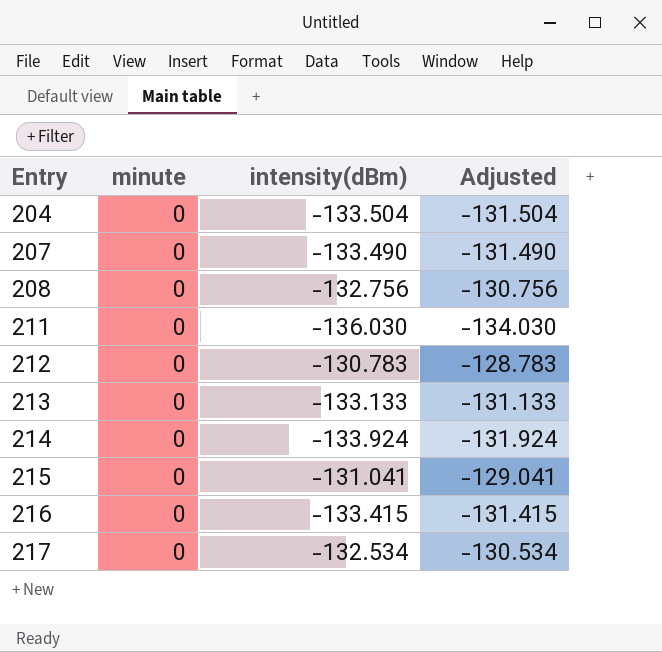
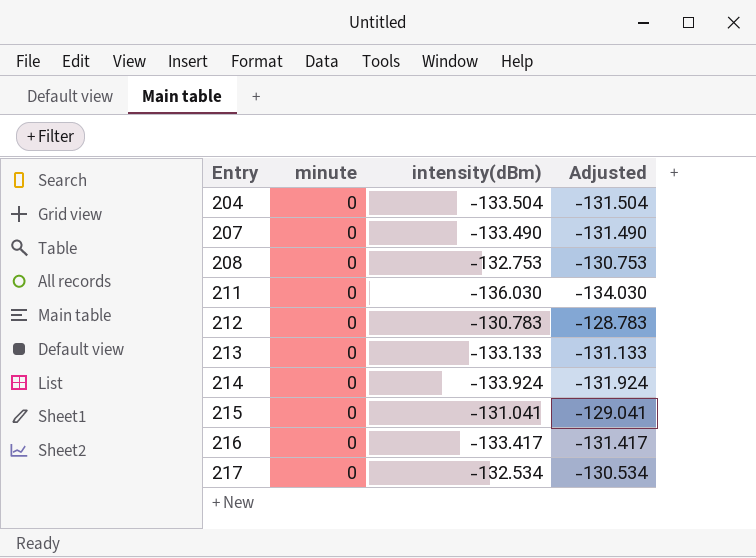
208 | intensity(dBm): -132.756 -> -132.753
208 | Adjusted: -130.756 -> -130.753
216 | intensity(dBm): -133.415 -> -133.417
216 | Adjusted: -131.415 -> -131.417

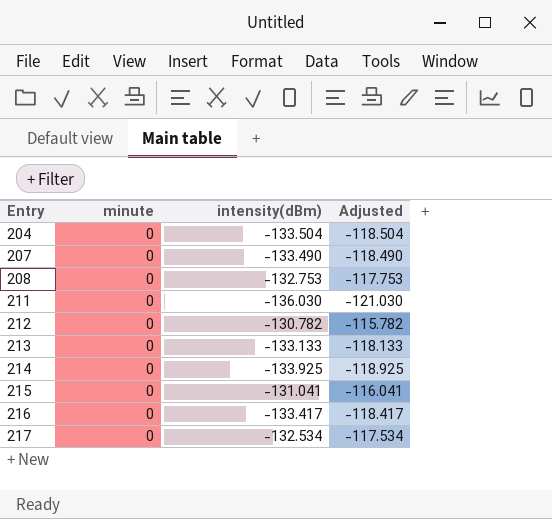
column Adjusted | formula: [intensity(dBm)] + 2 -> [intensity(dBm)] + 15
212 | intensity(dBm): -130.783 -> -130.782
214 | intensity(dBm): -133.924 -> -133.925

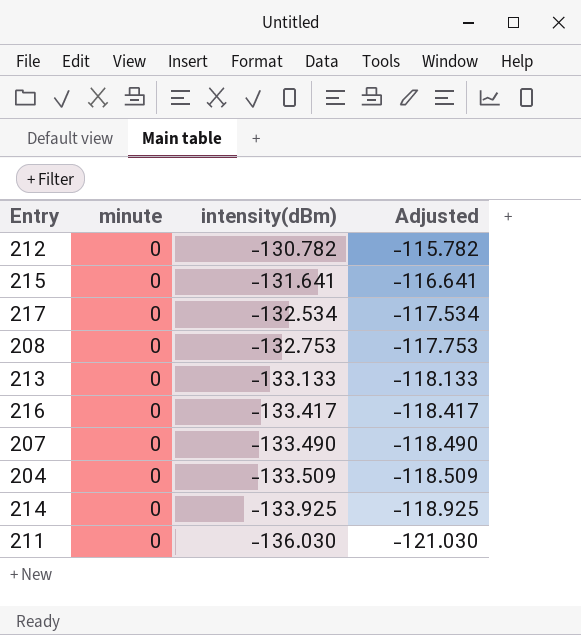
row order: Entry ascending -> intensity(dBm) descending
215 | intensity(dBm): -131.041 -> -131.641
215 | Adjusted: -116.041 -> -116.641
204 | intensity(dBm): -133.504 -> -133.509
204 | Adjusted: -118.504 -> -118.509

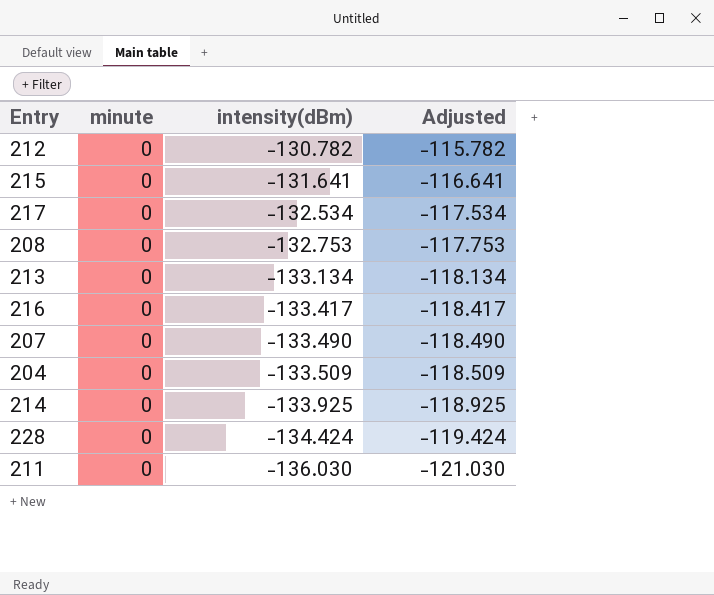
213 | intensity(dBm): -133.133 -> -133.134
213 | Adjusted: -118.133 -> -118.134
row 228: none -> 0 | -134.424 | -119.424

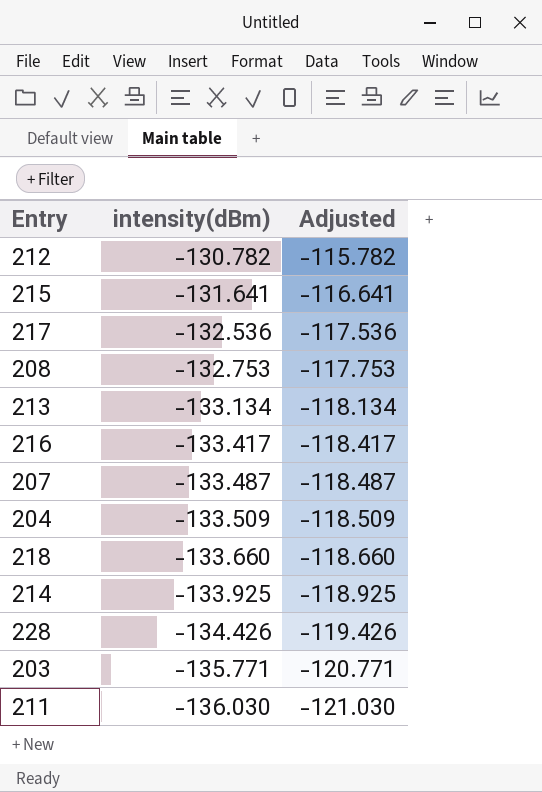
column minute | position: 2 -> none
217 | intensity(dBm): -132.534 -> -132.536
217 | Adjusted: -117.534 -> -117.536
207 | intensity(dBm): -133.490 -> -133.487
207 | Adjusted: -118.490 -> -118.487
row 218: none -> -133.660 | -118.660
228 | intensity(dBm): -134.424 -> -134.426
228 | Adjusted: -119.424 -> -119.426
row 203: none -> -135.771 | -120.771

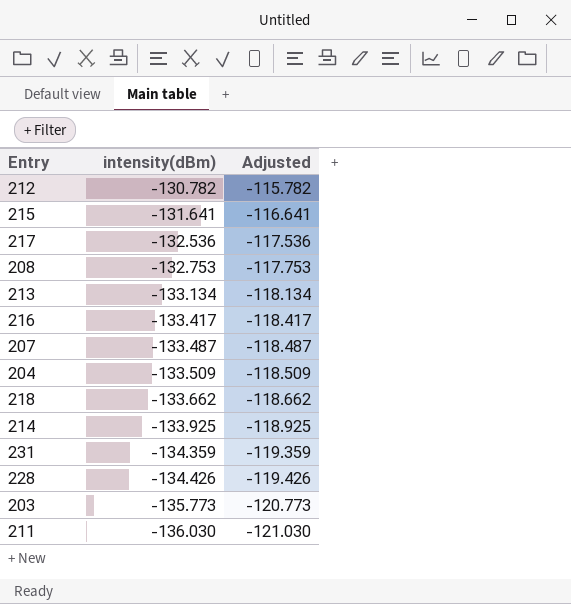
218 | intensity(dBm): -133.660 -> -133.662
218 | Adjusted: -118.660 -> -118.662
row 231: none -> -134.359 | -119.359
203 | intensity(dBm): -135.771 -> -135.773
203 | Adjusted: -120.771 -> -120.773

